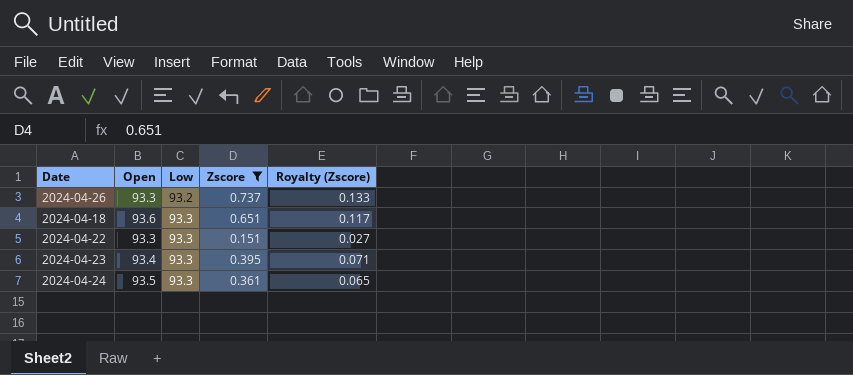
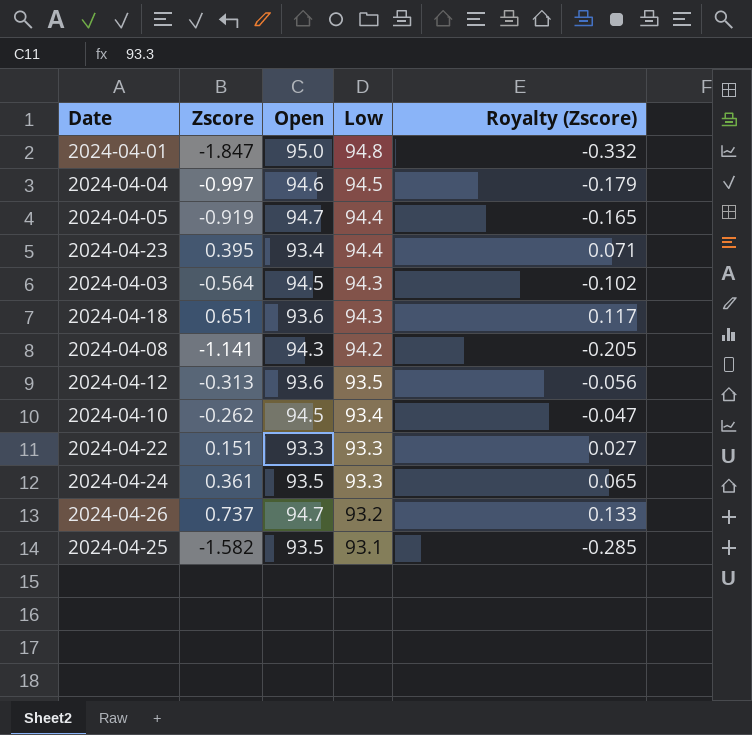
filter: Zscore >= 0.151 -> none
row order: Low ascending -> Low descending
column Zscore | position: 4 -> 2
2024-04-23 | Low: 93.3 -> 94.4
2024-04-18 | Low: 93.3 -> 94.3
2024-04-26 | Open: 93.3 -> 94.7

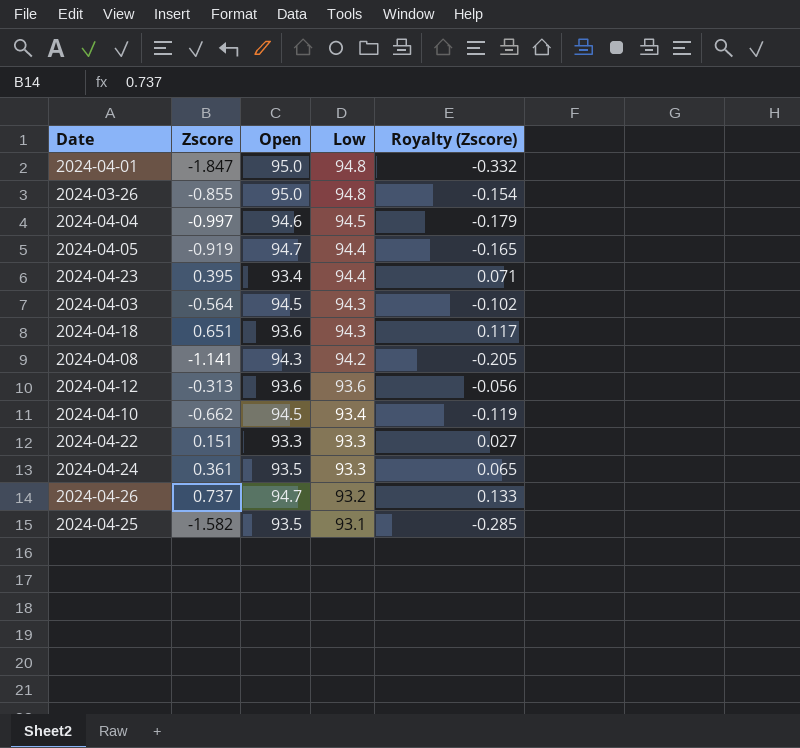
row 2024-03-26: none -> -0.855 | 95.0 | 94.8 | -0.154
2024-04-12 | Low: 93.5 -> 93.6
2024-04-10 | Zscore: -0.262 -> -0.662
2024-04-10 | Royalty (Zscore): -0.047 -> -0.119

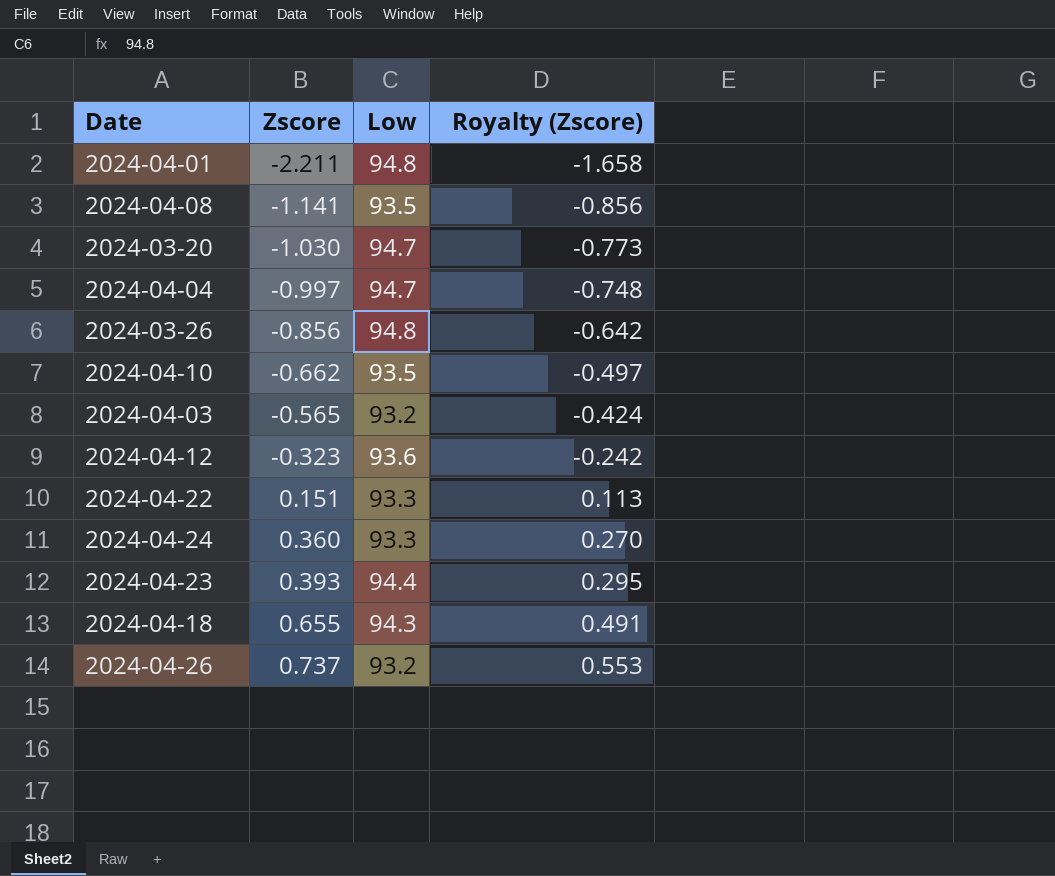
row order: Low descending -> Zscore ascending
column Open | position: 3 -> none
column Royalty (Zscore) | formula: [Zscore] * 0.18 -> [Zscore] * 0.75
row 2024-04-05: -0.919 | 94.7 | 94.4 | -0.165 -> none
row 2024-04-25: -1.582 | 93.5 | 93.1 | -0.285 -> none
2024-04-01 | Zscore: -1.847 -> -2.211
2024-04-08 | Low: 94.2 -> 93.5
row 2024-03-20: none -> -1.030 | 94.7 | -0.773
2024-04-04 | Low: 94.5 -> 94.7
2024-03-26 | Zscore: -0.855 -> -0.856
2024-04-10 | Low: 93.4 -> 93.5
2024-04-03 | Zscore: -0.564 -> -0.565
2024-04-03 | Low: 94.3 -> 93.2
2024-04-12 | Zscore: -0.313 -> -0.323
2024-04-24 | Zscore: 0.361 -> 0.360
2024-04-23 | Zscore: 0.395 -> 0.393
2024-04-18 | Zscore: 0.651 -> 0.655

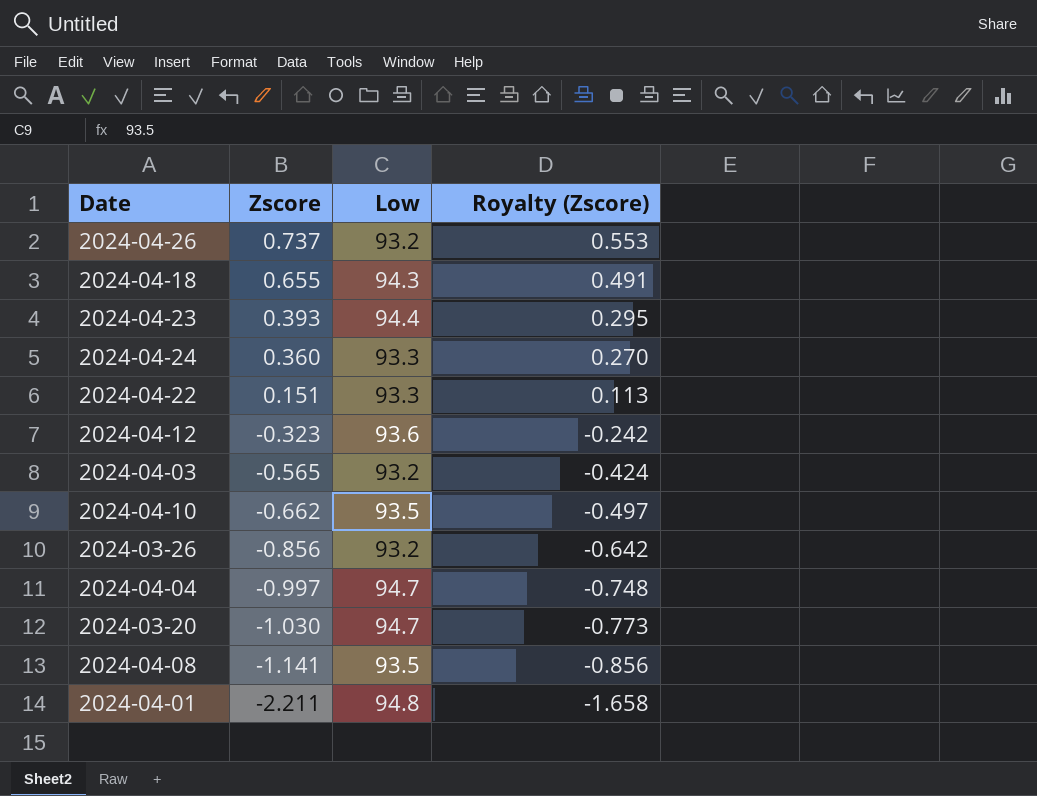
row order: Zscore ascending -> Zscore descending
2024-03-26 | Low: 94.8 -> 93.2

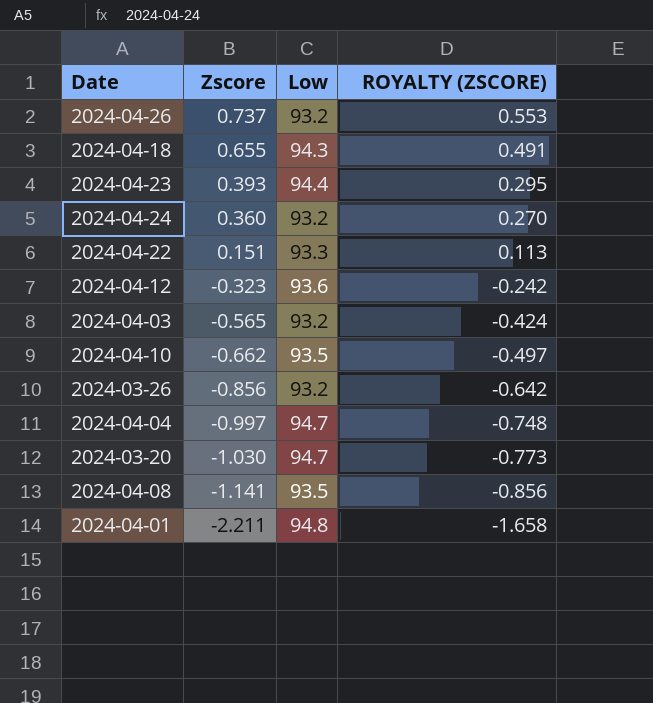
column name: Royalty (Zscore) -> ROYALTY (ZSCORE)
2024-04-24 | Low: 93.3 -> 93.2

